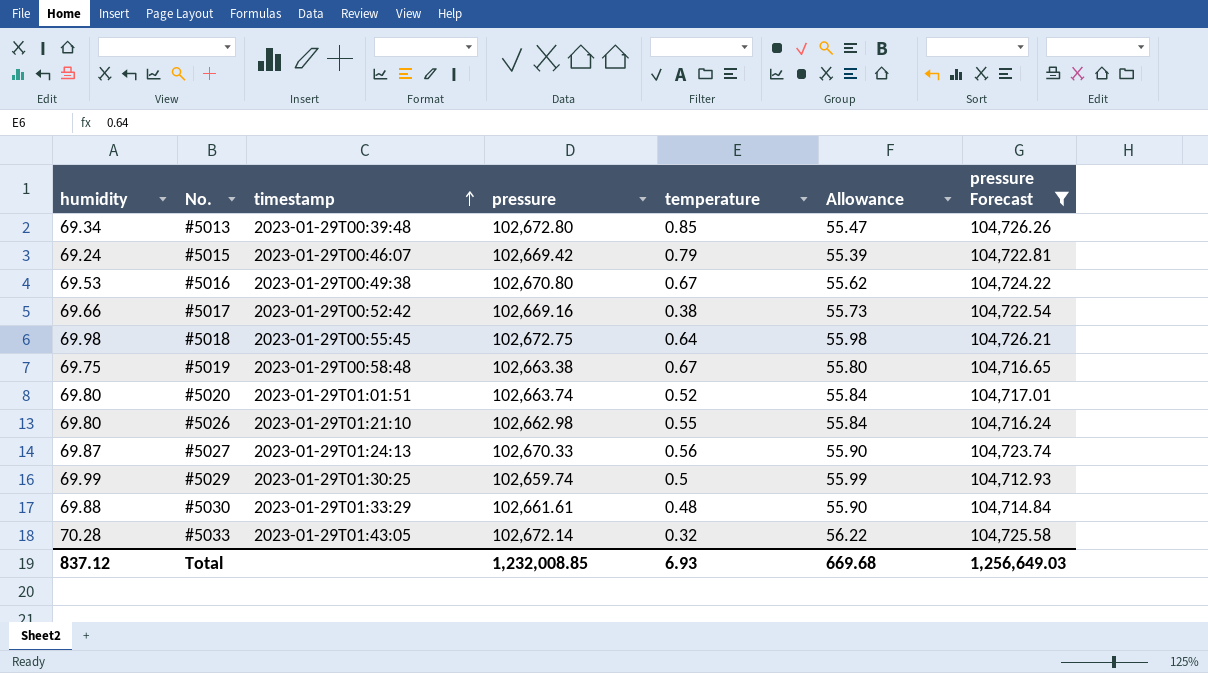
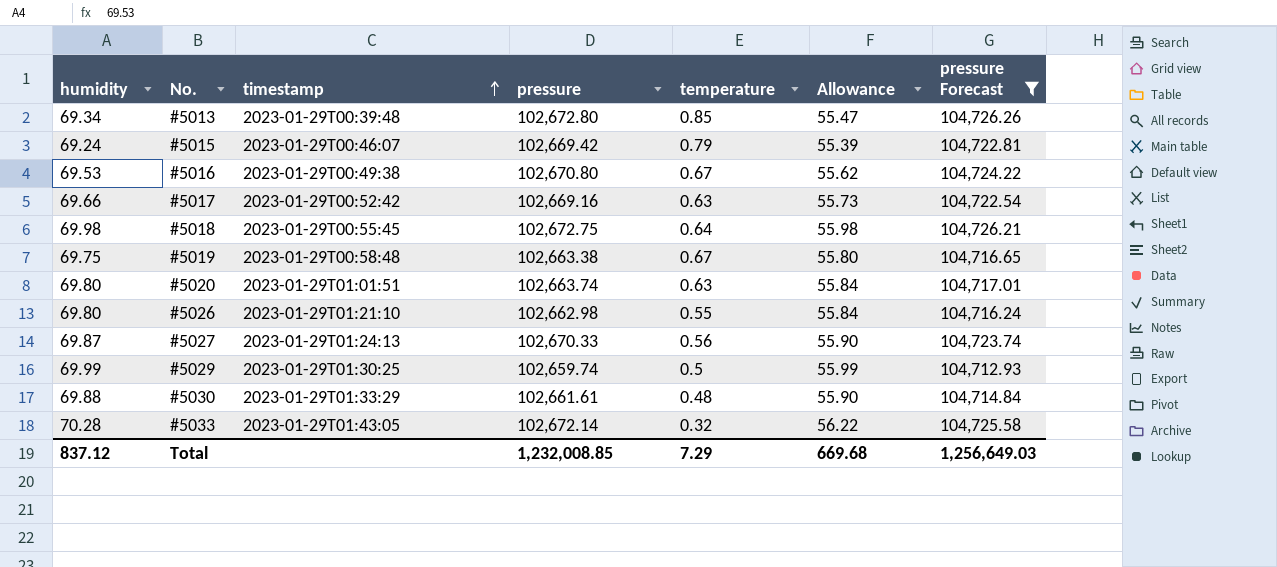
#5017 | temperature: 0.38 -> 0.63
#5020 | temperature: 0.52 -> 0.63
Total | temperature: 6.93 -> 7.29

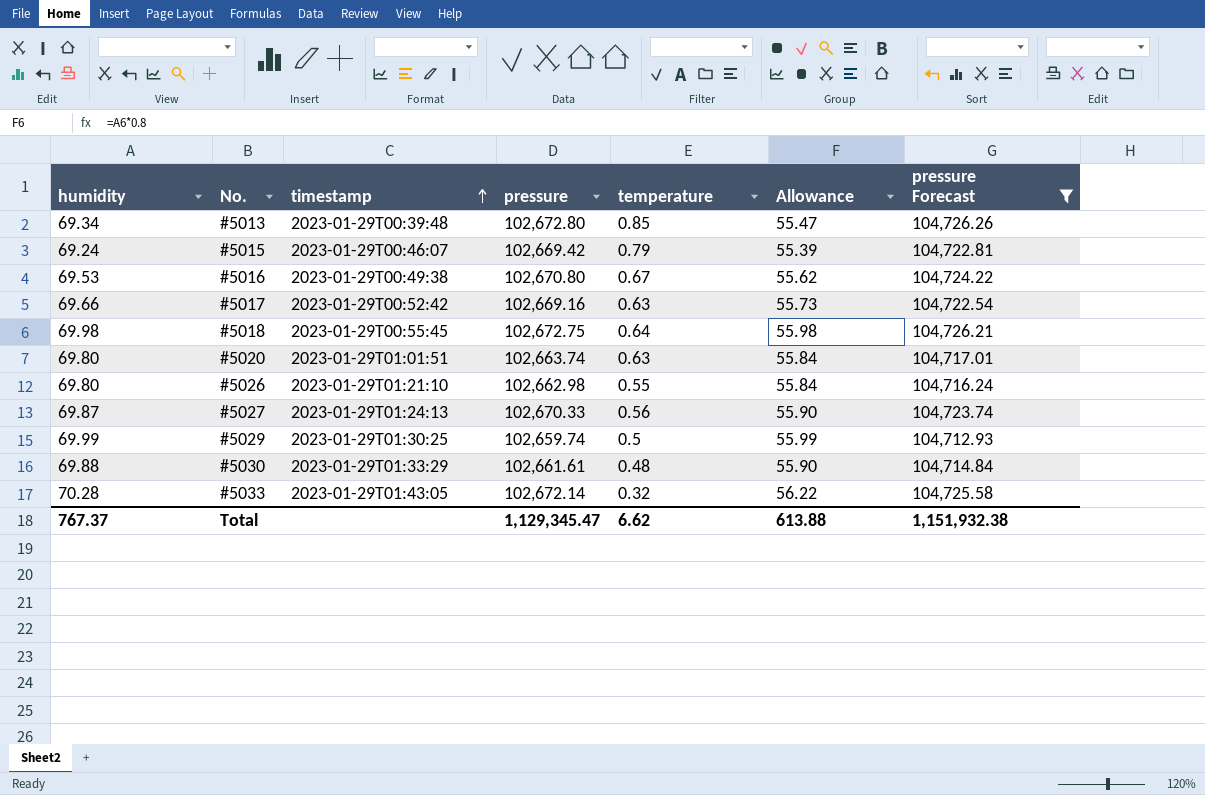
row #5019: 69.75 | 2023-01-29T00:58:48 | 102,663.38 | 0.67 | 55.80 | 104,716.65 -> none
Total | humidity: 837.12 -> 767.37
Total | pressure: 1,232,008.85 -> 1,129,345.47
Total | temperature: 7.29 -> 6.62
Total | Allowance: 669.68 -> 613.88
Total | pressure Forecast: 1,256,649.03 -> 1,151,932.38

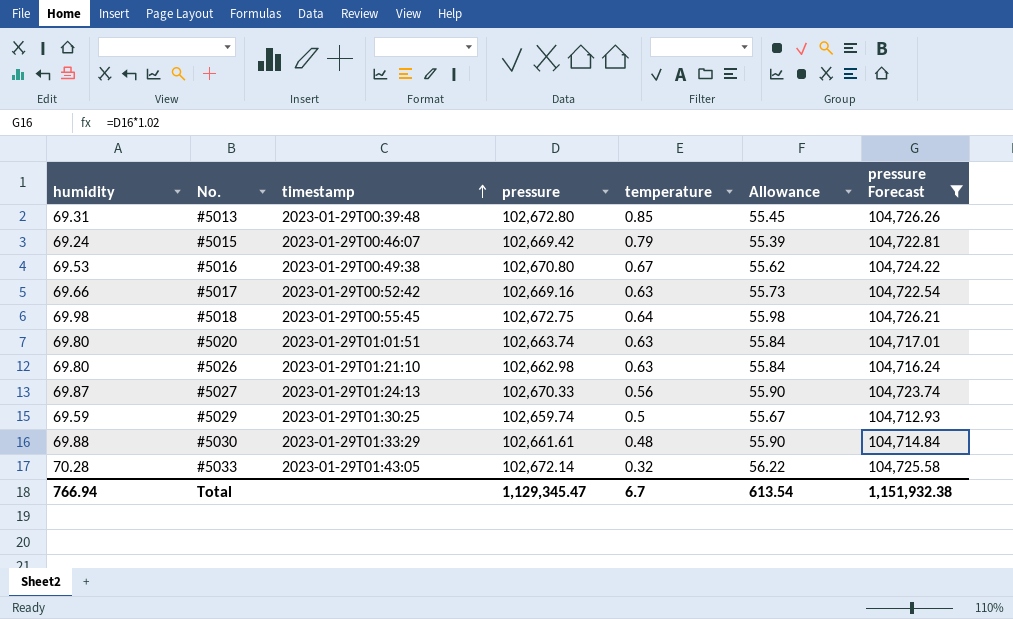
#5013 | humidity: 69.34 -> 69.31
#5013 | Allowance: 55.47 -> 55.45
#5026 | temperature: 0.55 -> 0.63
#5029 | humidity: 69.99 -> 69.59
#5029 | Allowance: 55.99 -> 55.67
Total | humidity: 767.37 -> 766.94
Total | temperature: 6.62 -> 6.7
Total | Allowance: 613.88 -> 613.54

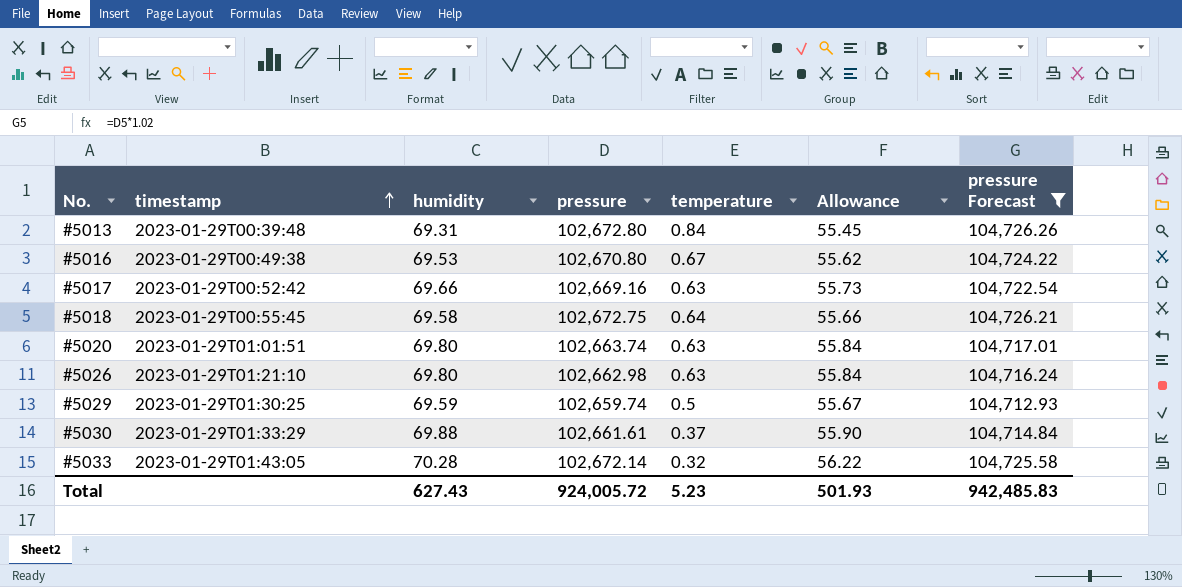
column humidity | position: 1 -> 3
row #5015: 69.24 | 2023-01-29T00:46:07 | 102,669.42 | 0.79 | 55.39 | 104,722.81 -> none
row #5027: 69.87 | 2023-01-29T01:24:13 | 102,670.33 | 0.56 | 55.90 | 104,723.74 -> none
#5013 | temperature: 0.85 -> 0.84
#5018 | humidity: 69.98 -> 69.58
#5018 | Allowance: 55.98 -> 55.66
#5030 | temperature: 0.48 -> 0.37
Total | humidity: 766.94 -> 627.43
Total | pressure: 1,129,345.47 -> 924,005.72
Total | temperature: 6.7 -> 5.23
Total | Allowance: 613.54 -> 501.93
Total | pressure Forecast: 1,151,932.38 -> 942,485.83

